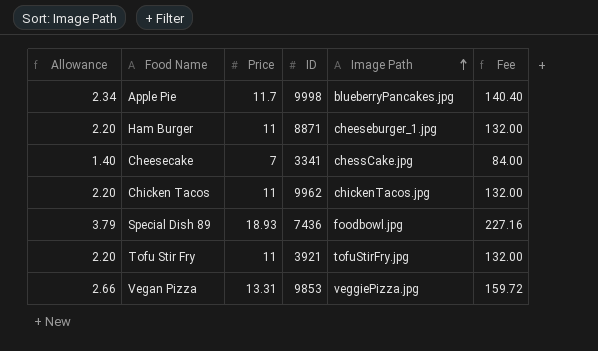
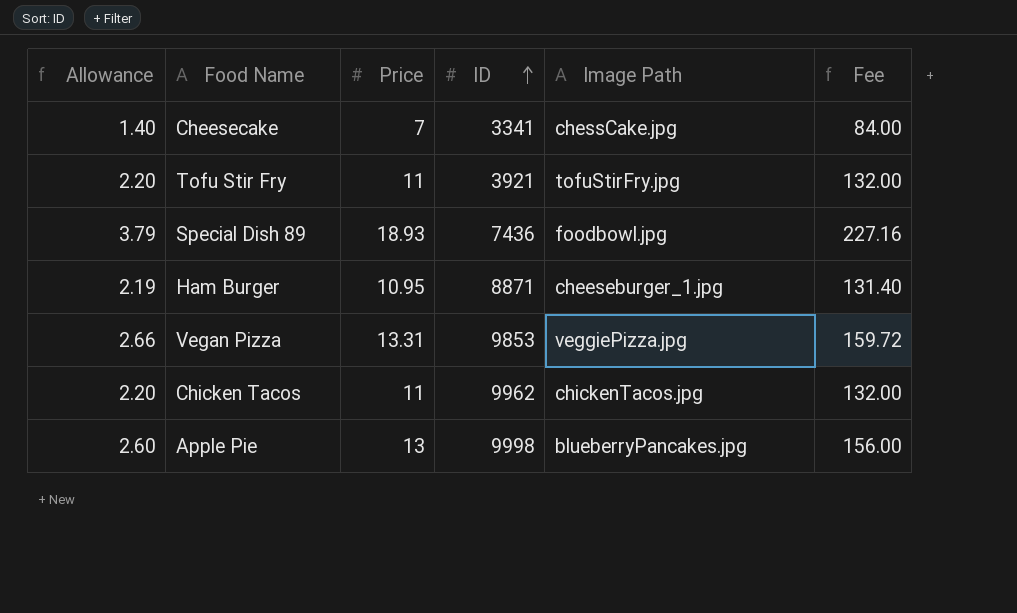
row order: Image Path ascending -> ID ascending
Ham Burger | Allowance: 2.20 -> 2.19
Ham Burger | Price: 11 -> 10.95
Ham Burger | Fee: 132.00 -> 131.40
Apple Pie | Allowance: 2.34 -> 2.60
Apple Pie | Price: 11.7 -> 13
Apple Pie | Fee: 140.40 -> 156.00

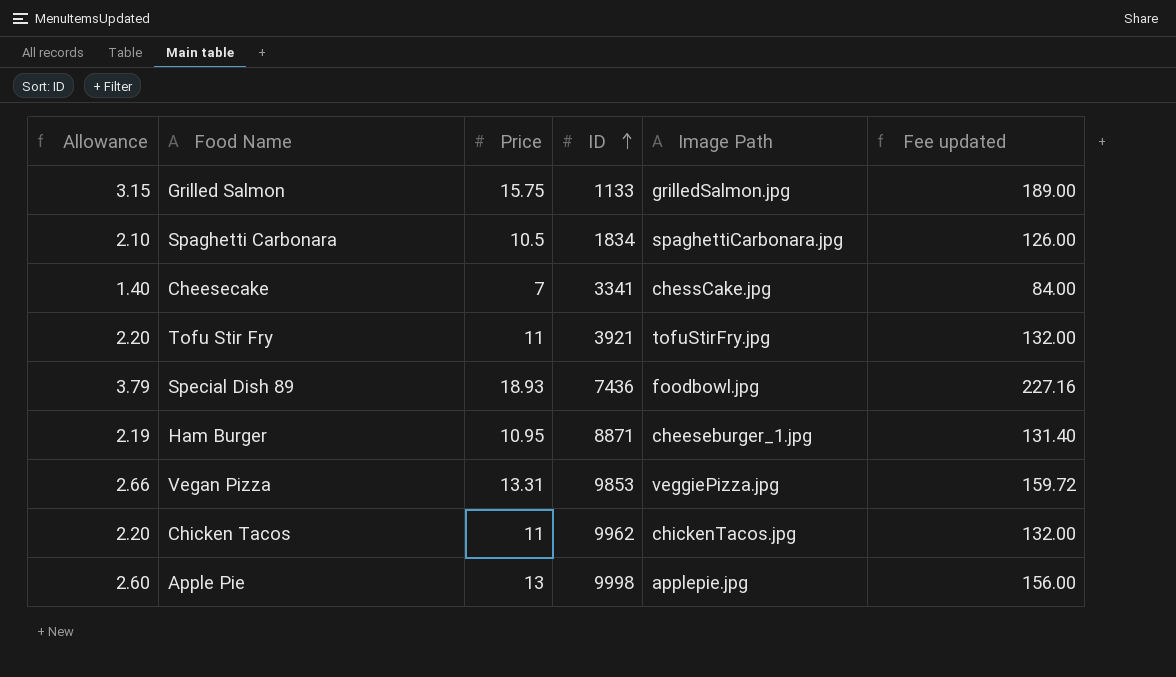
column name: Fee -> Fee updated
row Grilled Salmon: none -> 3.15 | 15.75 | 1133 | grilledSalmon.jpg | 189.00
row Spaghetti Carbonara: none -> 2.10 | 10.5 | 1834 | spaghettiCarbonara.jpg | 126.00
Apple Pie | Image Path: blueberryPancakes.jpg -> applepie.jpg

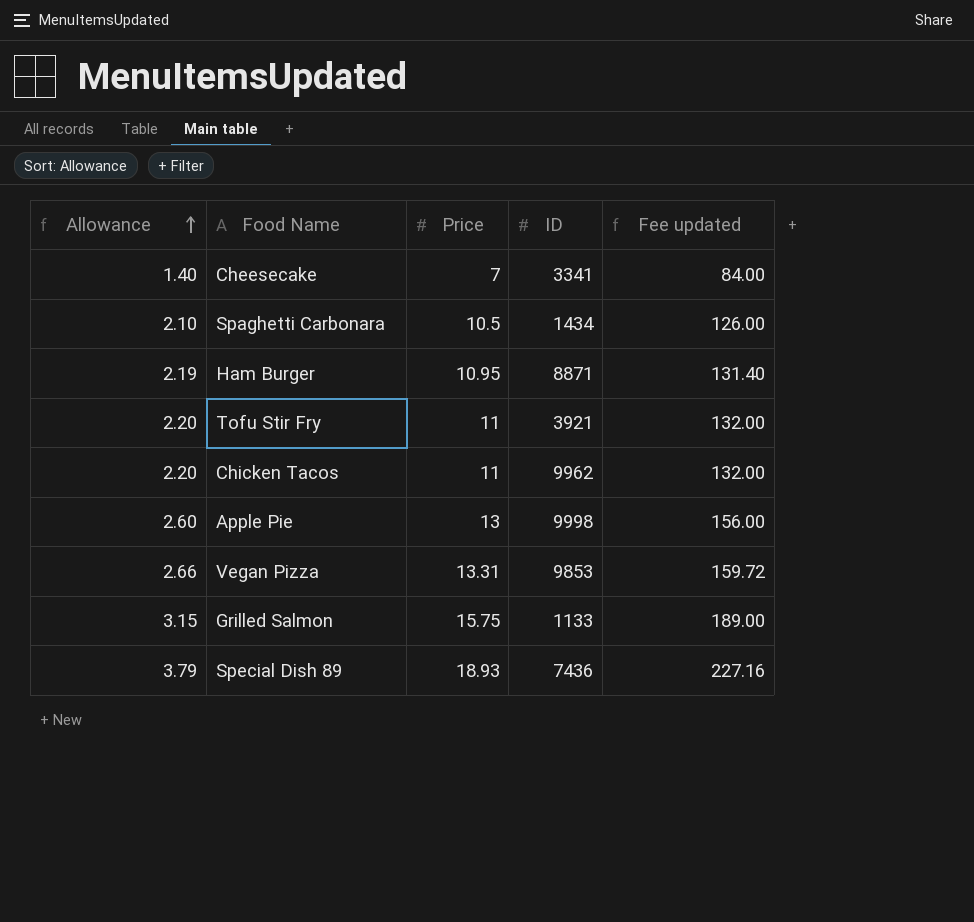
row order: ID ascending -> Allowance ascending
column Image Path | position: 5 -> none
Spaghetti Carbonara | ID: 1834 -> 1434

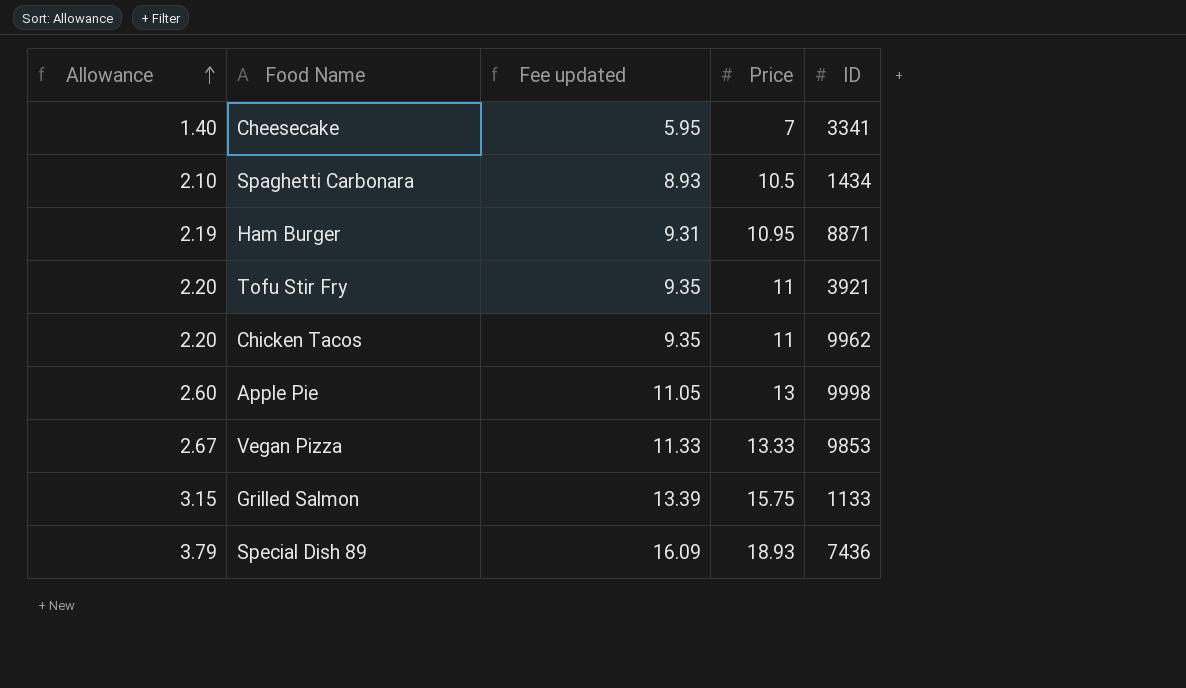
column Fee updated | formula: [Price] * 12 -> [Price] * 0.85
column Fee updated | position: 5 -> 3
Vegan Pizza | Allowance: 2.66 -> 2.67
Vegan Pizza | Price: 13.31 -> 13.33

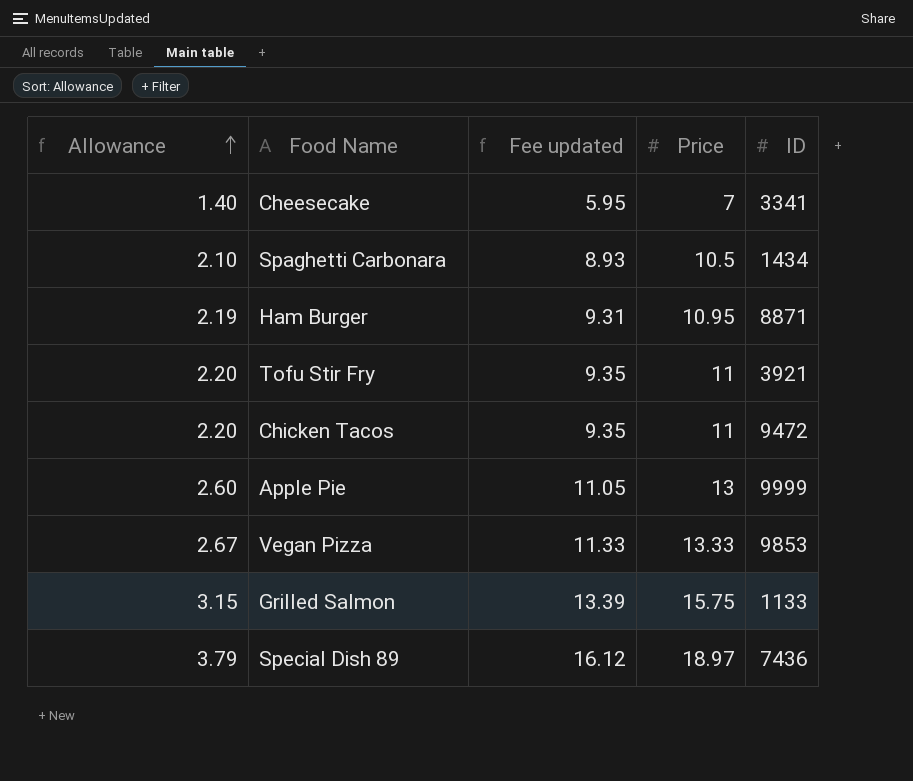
Chicken Tacos | ID: 9962 -> 9472
Apple Pie | ID: 9998 -> 9999
Special Dish 89 | Fee updated: 16.09 -> 16.12
Special Dish 89 | Price: 18.93 -> 18.97

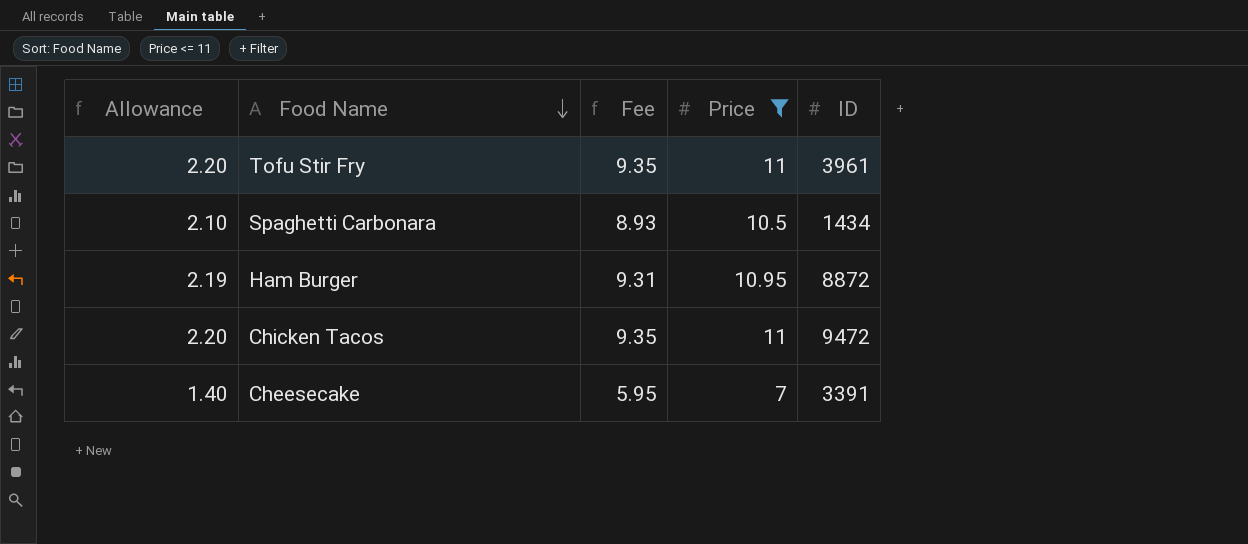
filter: none -> Price <= 11
row order: Allowance ascending -> Food Name descending
column name: Fee updated -> Fee
Tofu Stir Fry | ID: 3921 -> 3961
Ham Burger | ID: 8871 -> 8872
Cheesecake | ID: 3341 -> 3391

